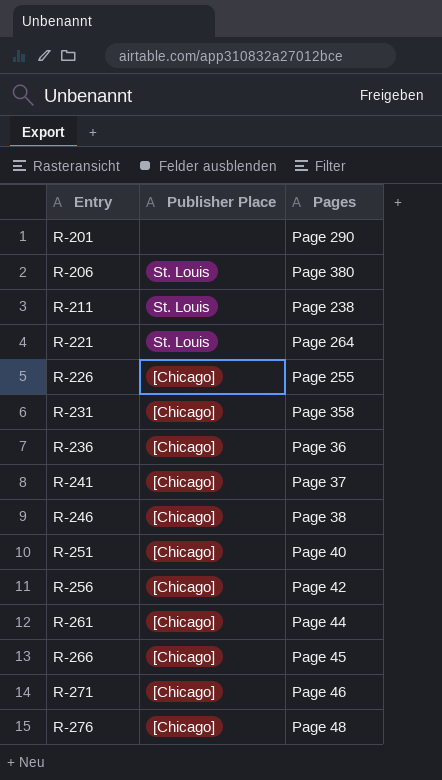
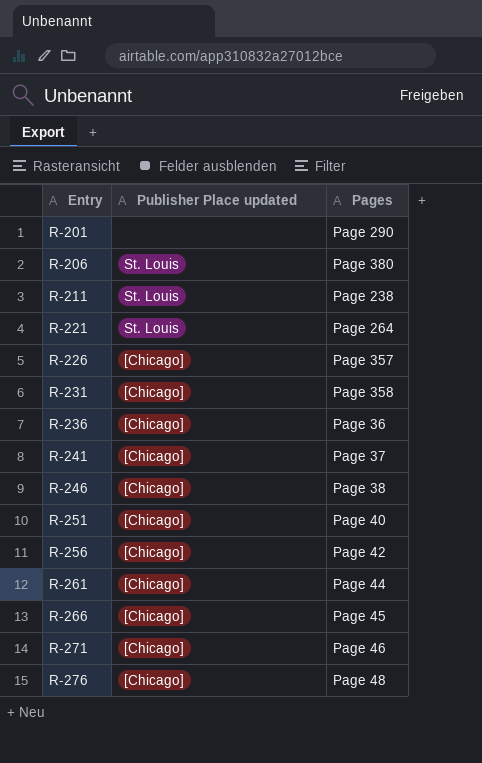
column name: Publisher Place -> Publisher Place updated
R-226 | Pages: Page 255 -> Page 357

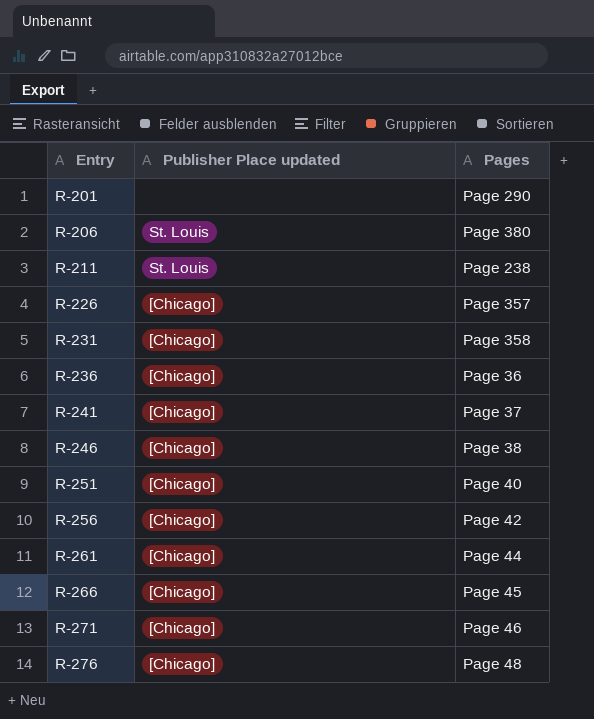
row R-221: St. Louis | Page 264 -> none

